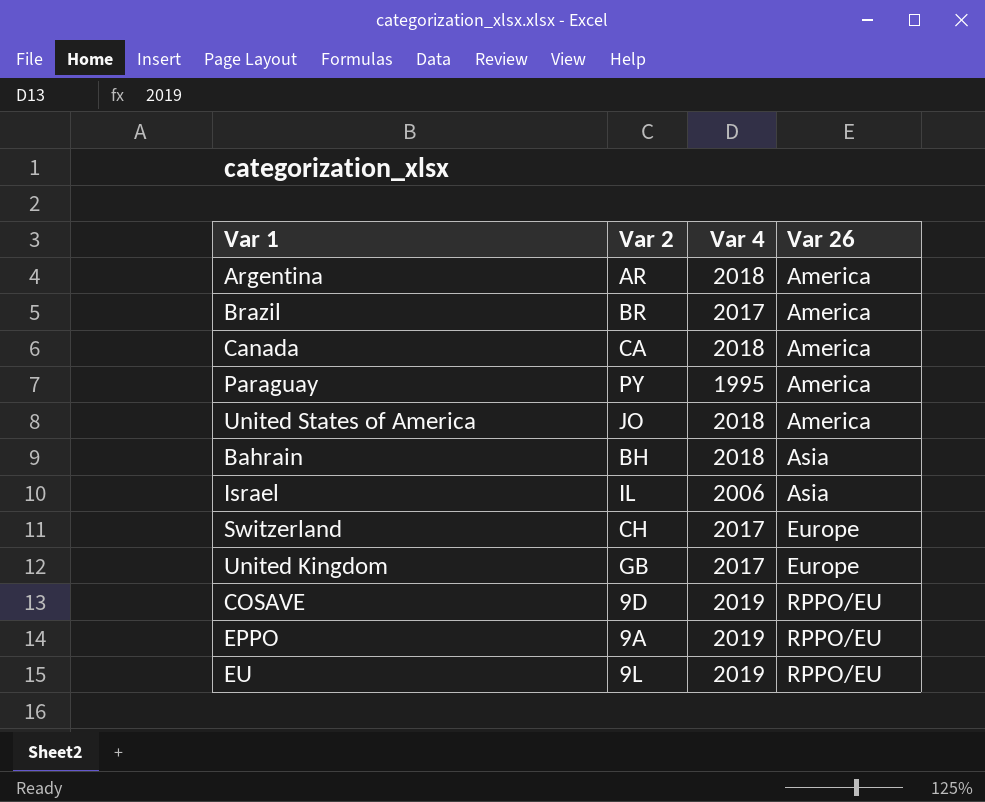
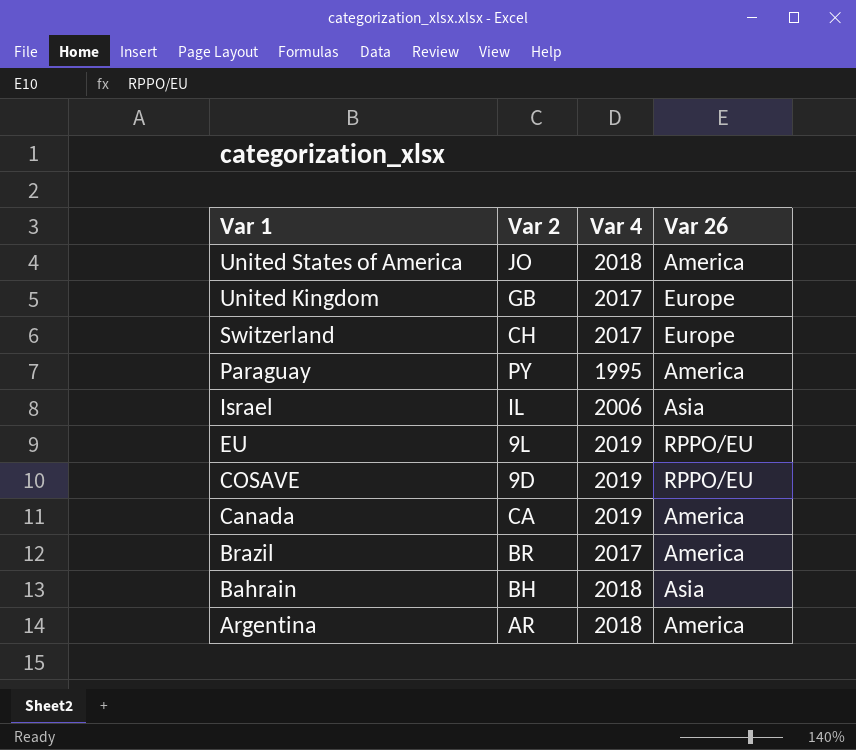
row order: Var 26 ascending -> Var 1 descending
row EPPO: 9A | 2019 | RPPO/EU -> none
Canada | Var 4: 2018 -> 2019

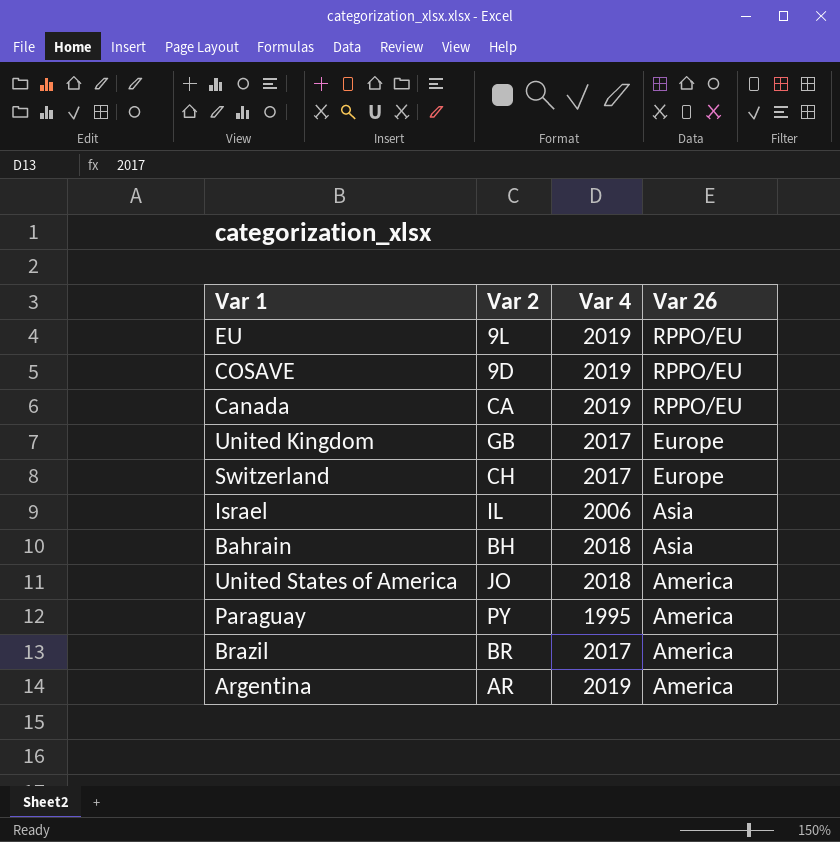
row order: Var 1 descending -> Var 26 descending
Canada | Var 26: America -> RPPO/EU
Argentina | Var 4: 2018 -> 2019

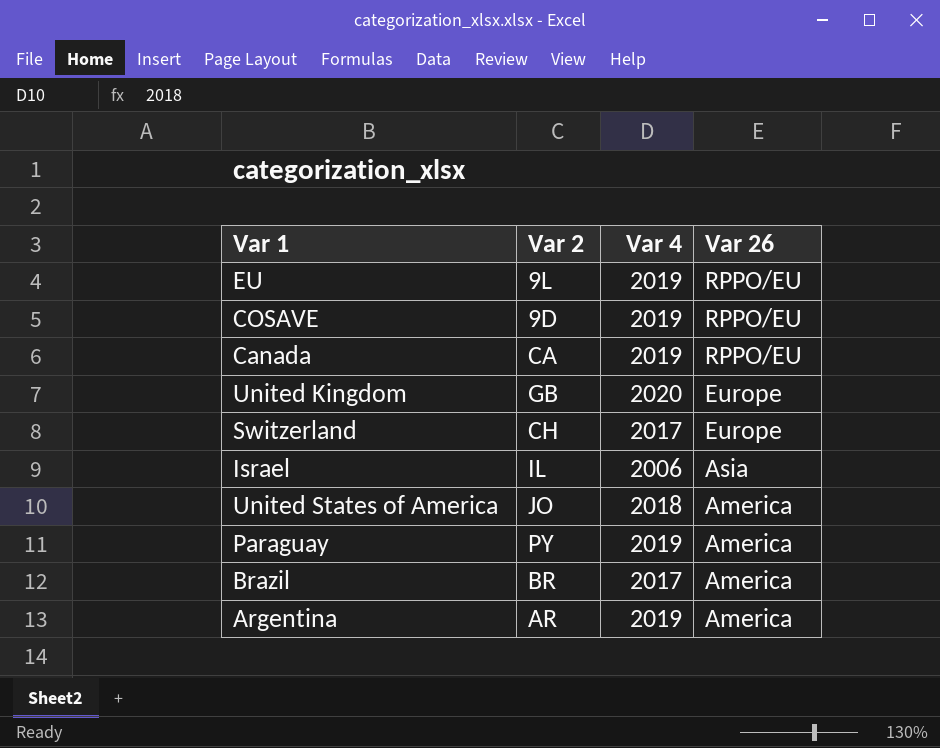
row Bahrain: BH | 2018 | Asia -> none
United Kingdom | Var 4: 2017 -> 2020
Paraguay | Var 4: 1995 -> 2019

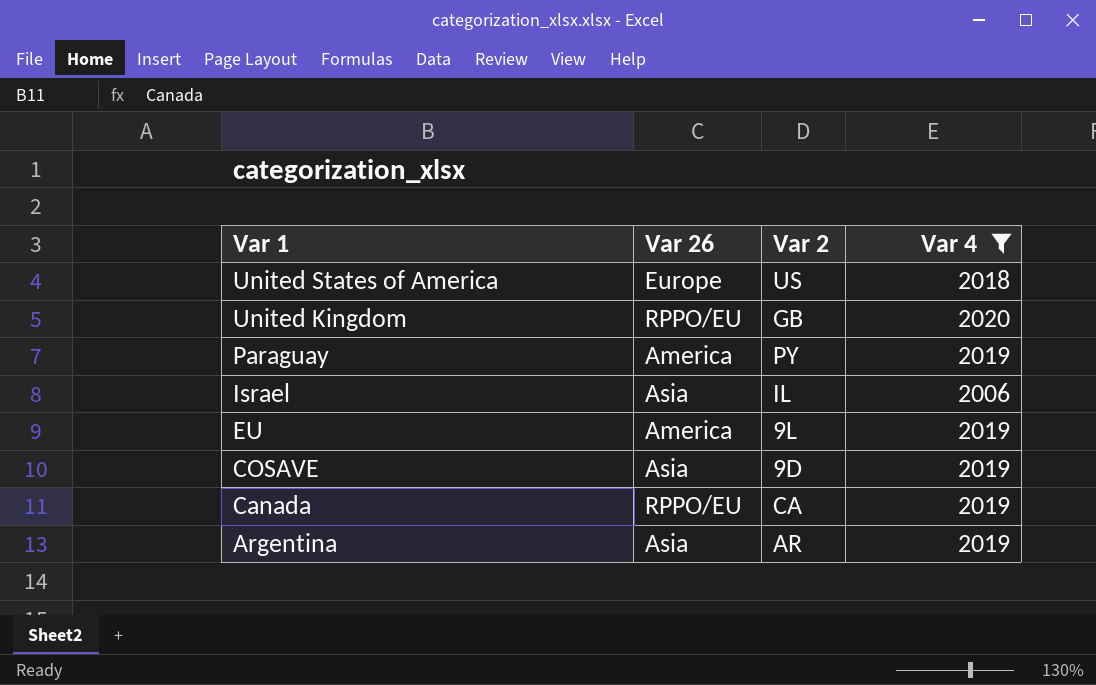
filter: none -> Var 4 != 2017
row order: Var 26 descending -> Var 1 descending
column Var 26 | position: 4 -> 2
United States of America | Var 26: America -> Europe
United States of America | Var 2: JO -> US
United Kingdom | Var 26: Europe -> RPPO/EU
EU | Var 26: RPPO/EU -> America
COSAVE | Var 26: RPPO/EU -> Asia
Argentina | Var 26: America -> Asia

